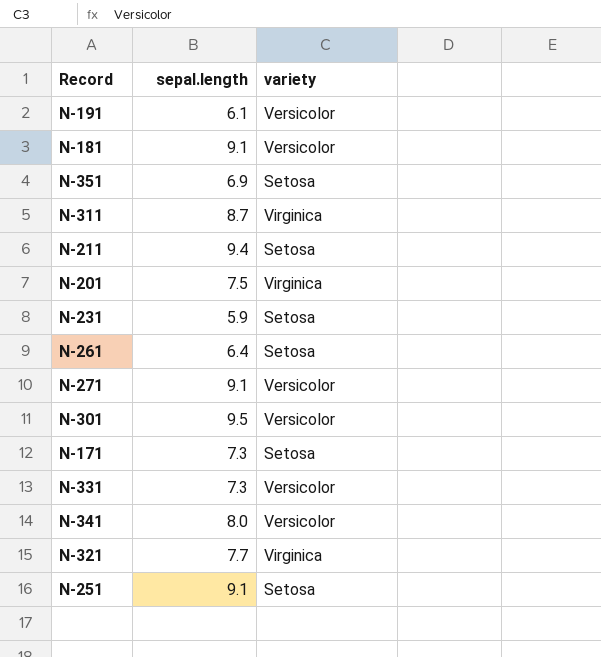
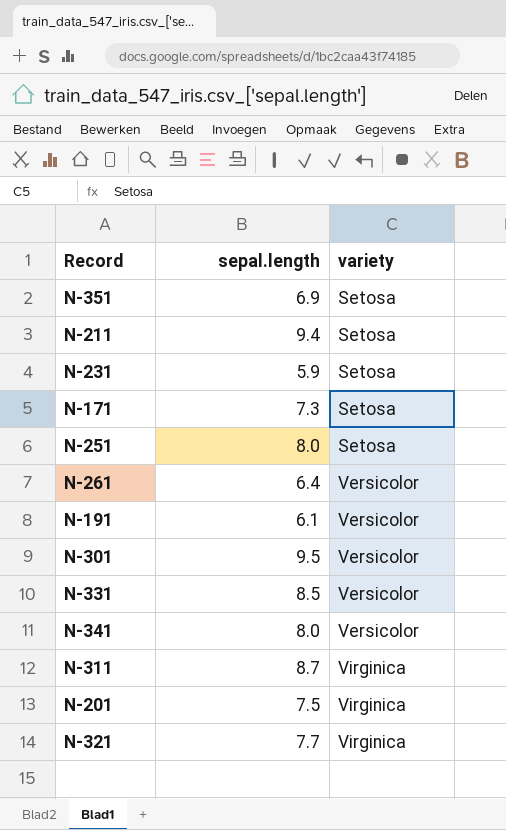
row order: none -> variety ascending
row N-181: 9.1 | Versicolor -> none
row N-271: 9.1 | Versicolor -> none
N-251 | sepal.length: 9.1 -> 8.0
N-261 | variety: Setosa -> Versicolor
N-331 | sepal.length: 7.3 -> 8.5

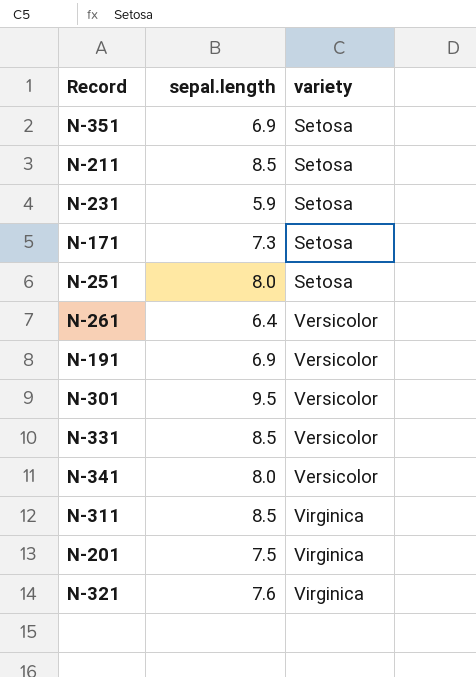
N-211 | sepal.length: 9.4 -> 8.5
N-191 | sepal.length: 6.1 -> 6.9
N-311 | sepal.length: 8.7 -> 8.5
N-321 | sepal.length: 7.7 -> 7.6

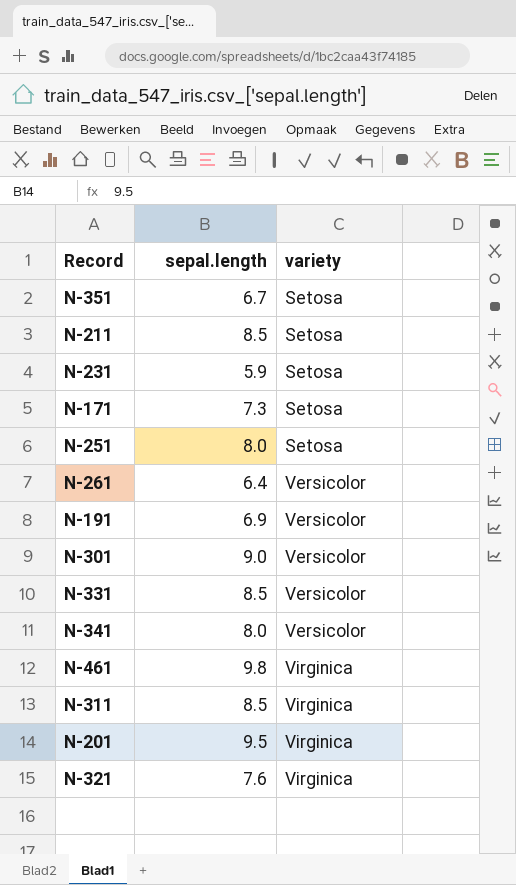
N-351 | sepal.length: 6.9 -> 6.7
N-301 | sepal.length: 9.5 -> 9.0
row N-461: none -> 9.8 | Virginica
N-201 | sepal.length: 7.5 -> 9.5

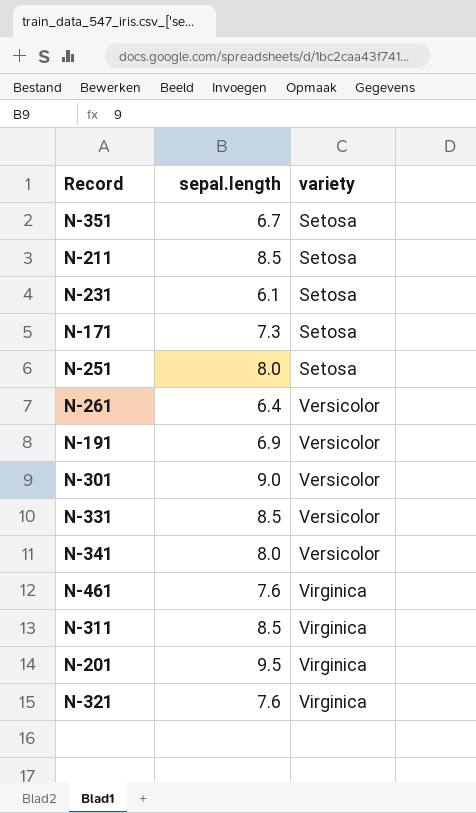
N-231 | sepal.length: 5.9 -> 6.1
N-461 | sepal.length: 9.8 -> 7.6

